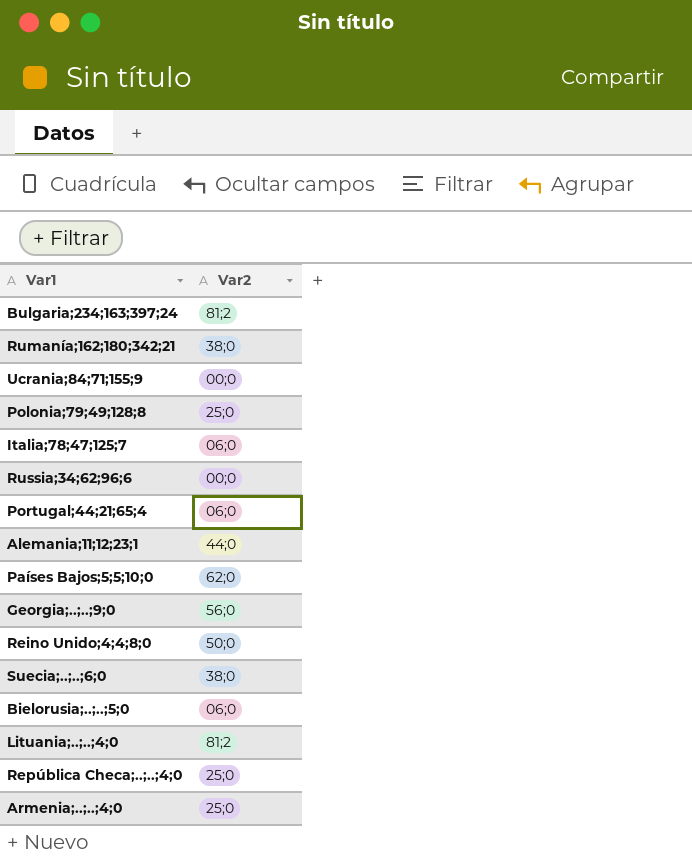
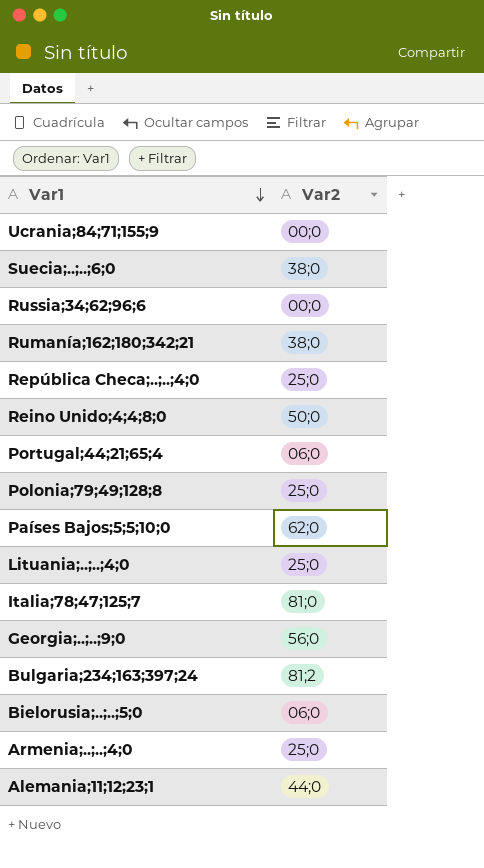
row order: none -> Var1 descending
Lituania;..;..;4;0 | Var2: 81;2 -> 25;0
Italia;78;47;125;7 | Var2: 06;0 -> 81;0

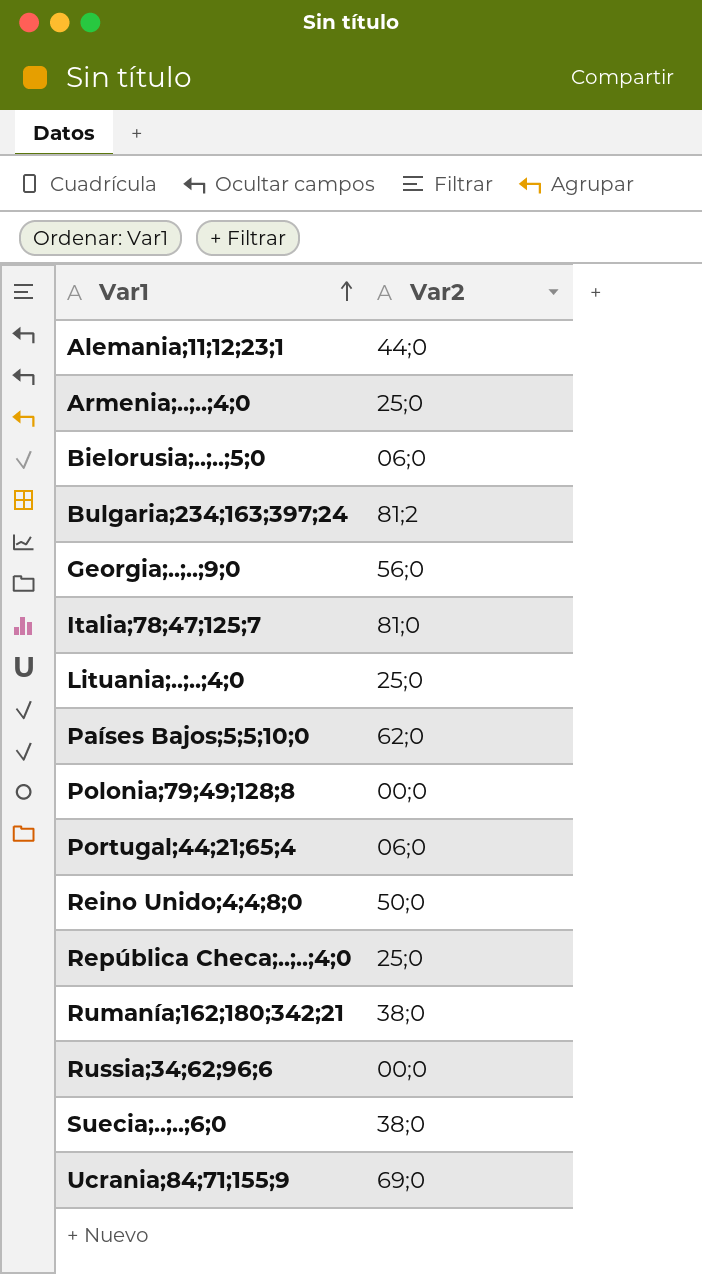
row order: Var1 descending -> Var1 ascending
Polonia;79;49;128;8 | Var2: 25;0 -> 00;0
Ucrania;84;71;155;9 | Var2: 00;0 -> 69;0

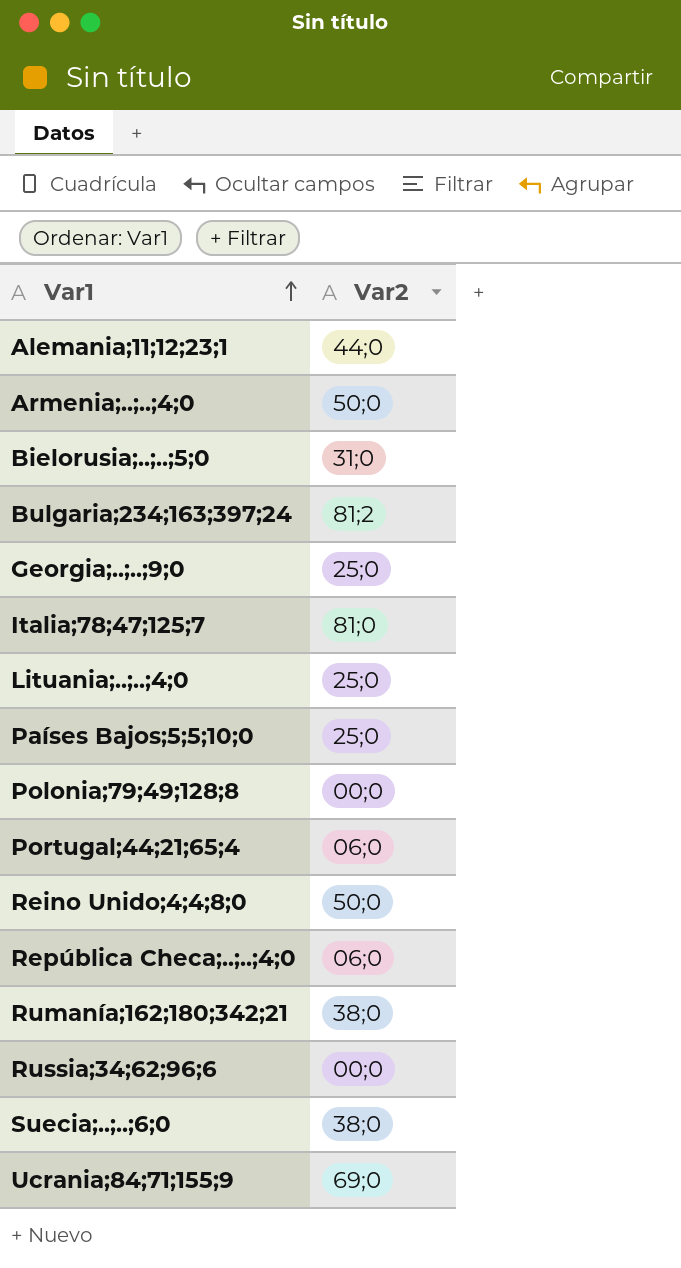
Armenia;..;..;4;0 | Var2: 25;0 -> 50;0
Bielorusia;..;..;5;0 | Var2: 06;0 -> 31;0
Georgia;..;..;9;0 | Var2: 56;0 -> 25;0
Países Bajos;5;5;10;0 | Var2: 62;0 -> 25;0
República Checa;..;..;4;0 | Var2: 25;0 -> 06;0

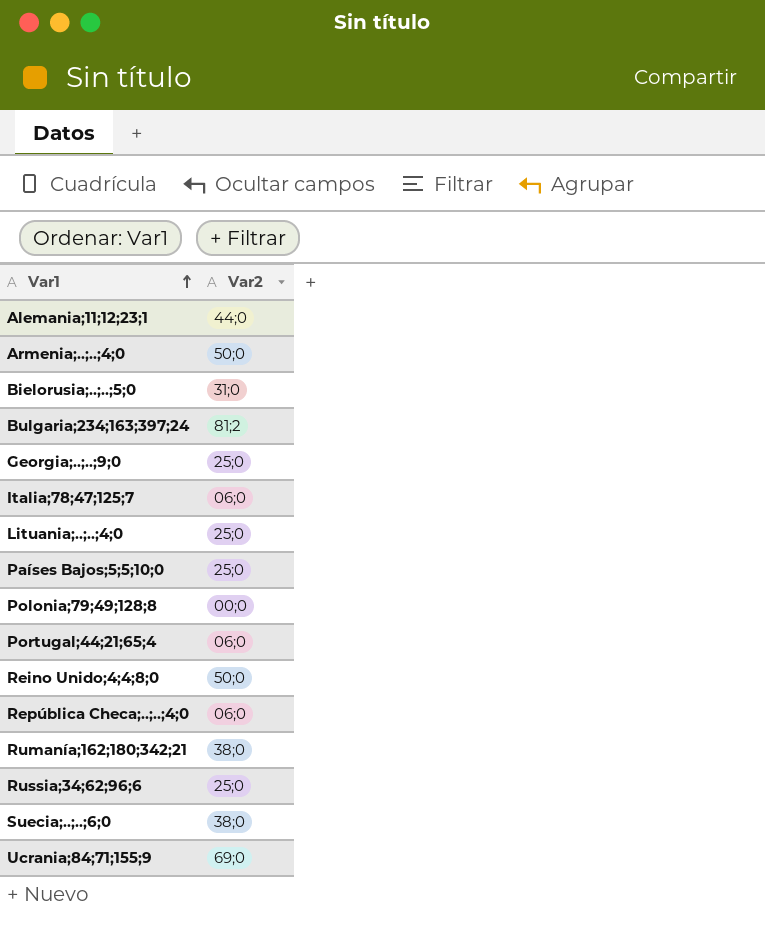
Italia;78;47;125;7 | Var2: 81;0 -> 06;0
Russia;34;62;96;6 | Var2: 00;0 -> 25;0

